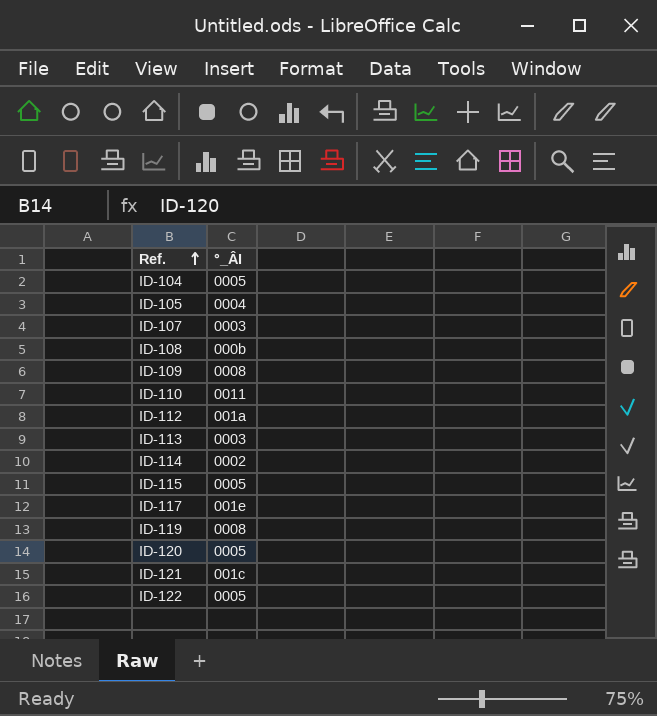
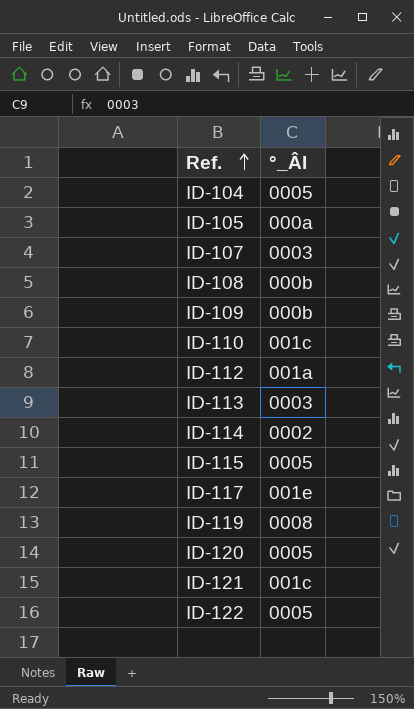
ID-105 | °_ÂI: 0004 -> 000a
ID-109 | °_ÂI: 0008 -> 000b
ID-110 | °_ÂI: 0011 -> 001c

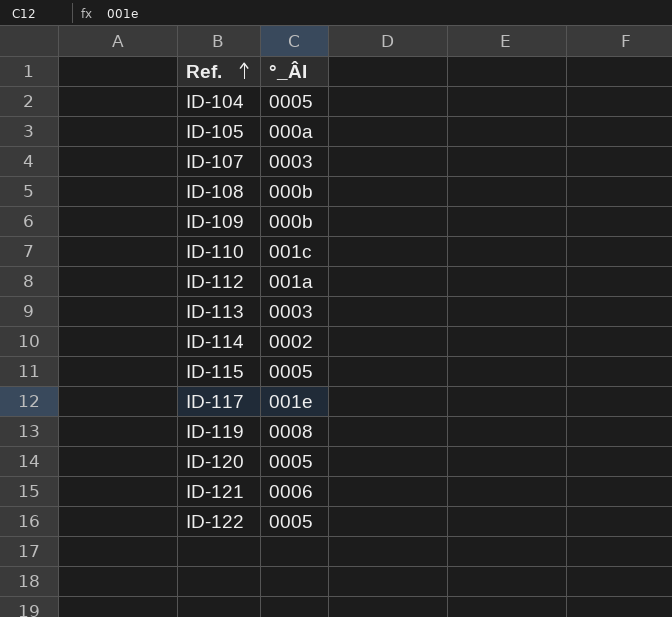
ID-121 | °_ÂI: 001c -> 0006

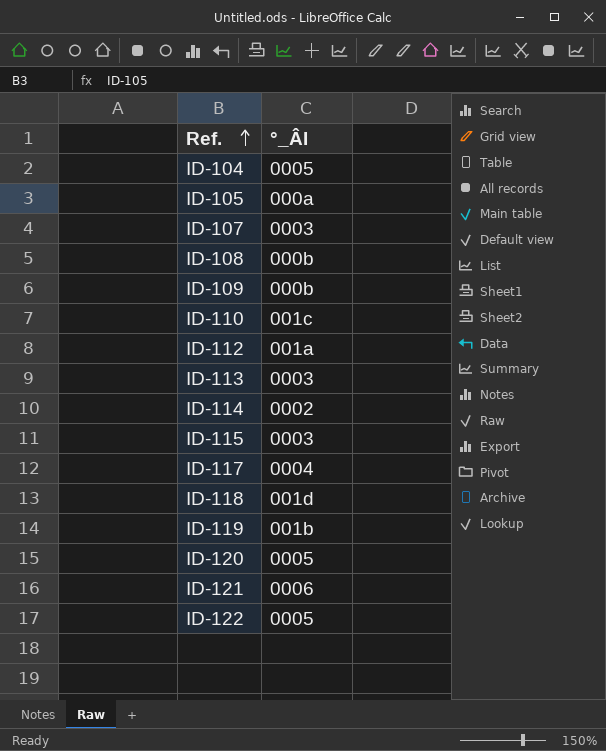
ID-115 | °_ÂI: 0005 -> 0003
ID-117 | °_ÂI: 001e -> 0004
row ID-118: none -> 001d
ID-119 | °_ÂI: 0008 -> 001b

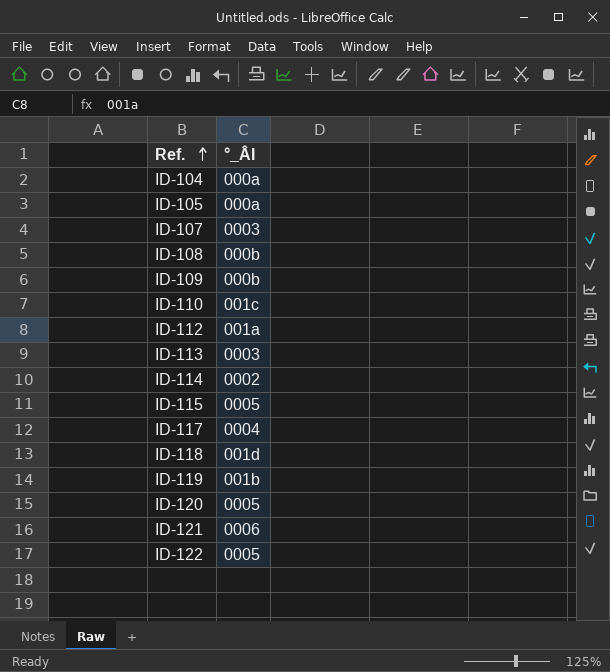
ID-104 | °_ÂI: 0005 -> 000a
ID-115 | °_ÂI: 0003 -> 0005

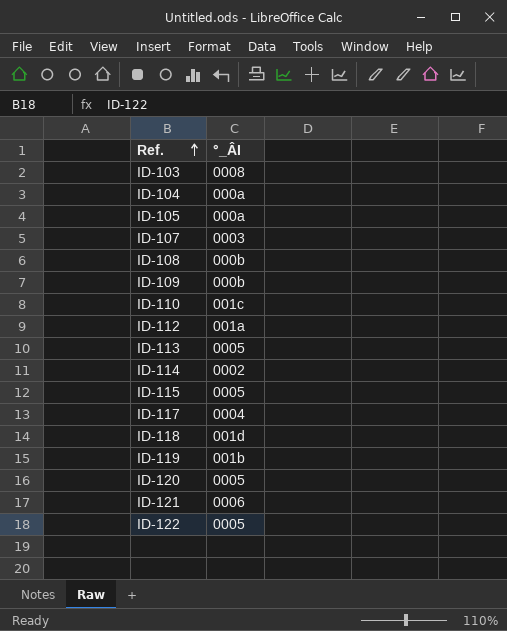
row ID-103: none -> 0008
ID-113 | °_ÂI: 0003 -> 0005

